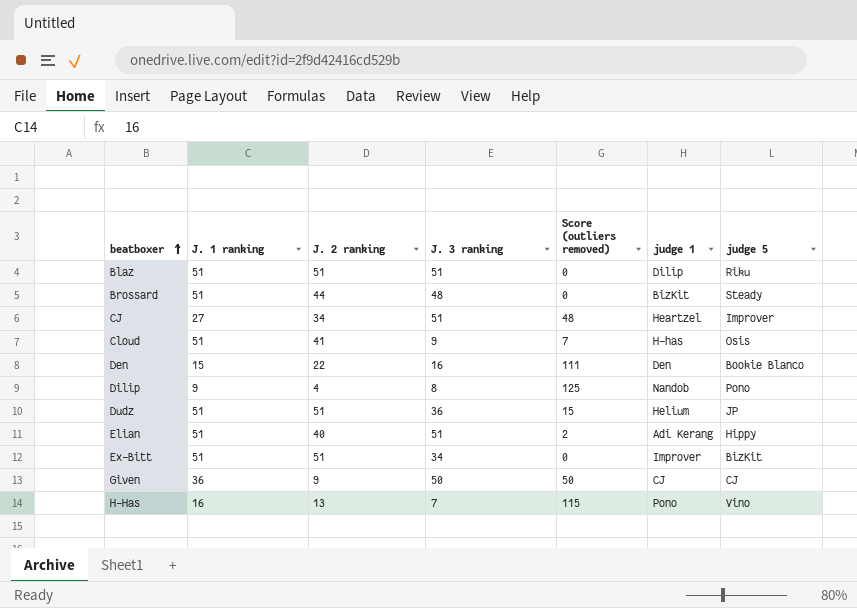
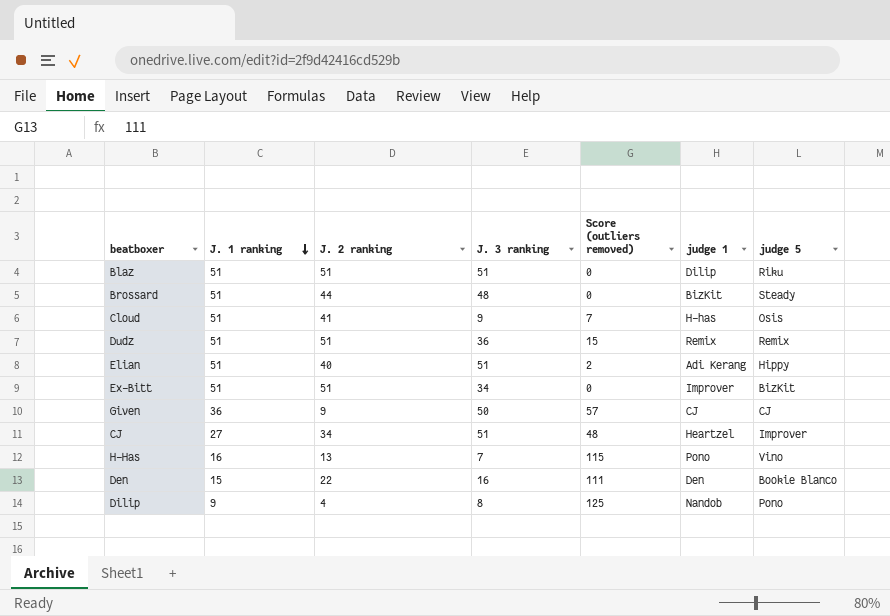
row order: beatboxer ascending -> J. 1 ranking descending
Dudz | judge 1: Helium -> Remix
Dudz | judge 5: JP -> Remix
Given | Score (outliers removed): 50 -> 57

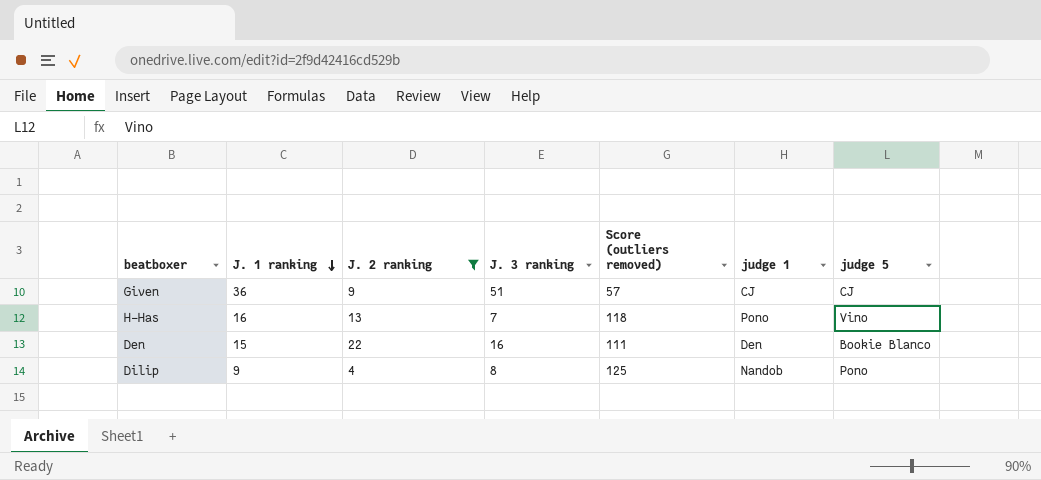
filter: none -> J. 2 ranking <= 22
Given | J. 3 ranking: 50 -> 51
H-Has | Score (outliers removed): 115 -> 118

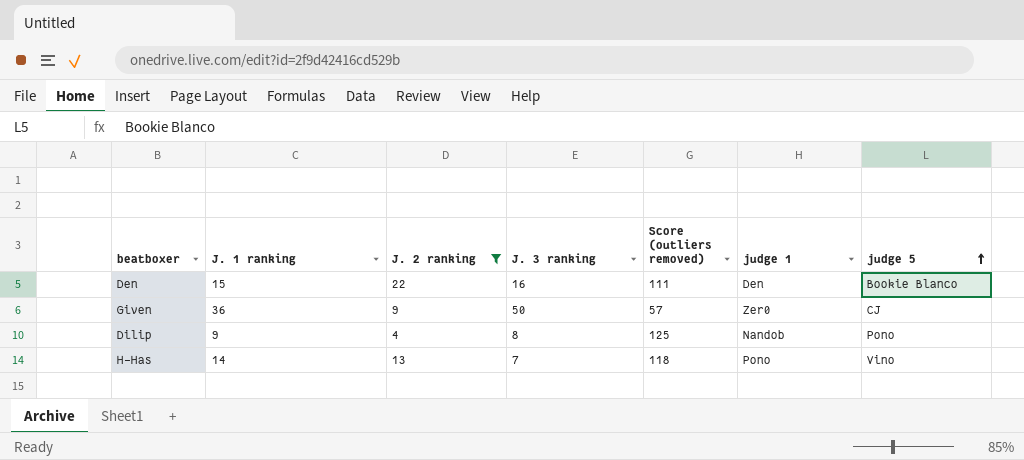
row order: J. 1 ranking descending -> judge 5 ascending
Given | J. 3 ranking: 51 -> 50
Given | judge 1: CJ -> Zer0
H-Has | J. 1 ranking: 16 -> 14

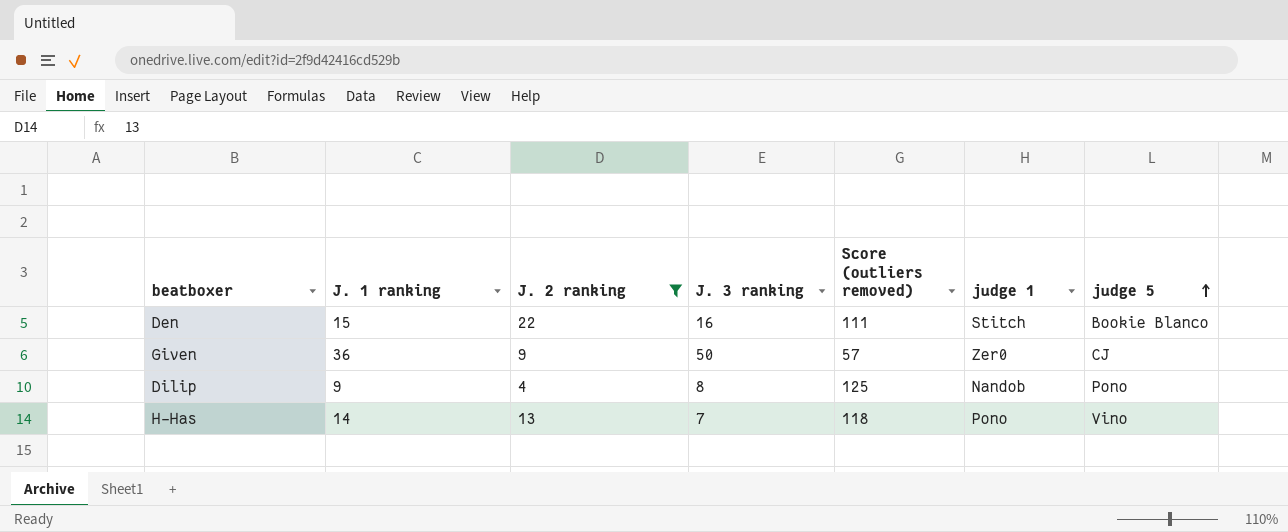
Den | judge 1: Den -> Stitch

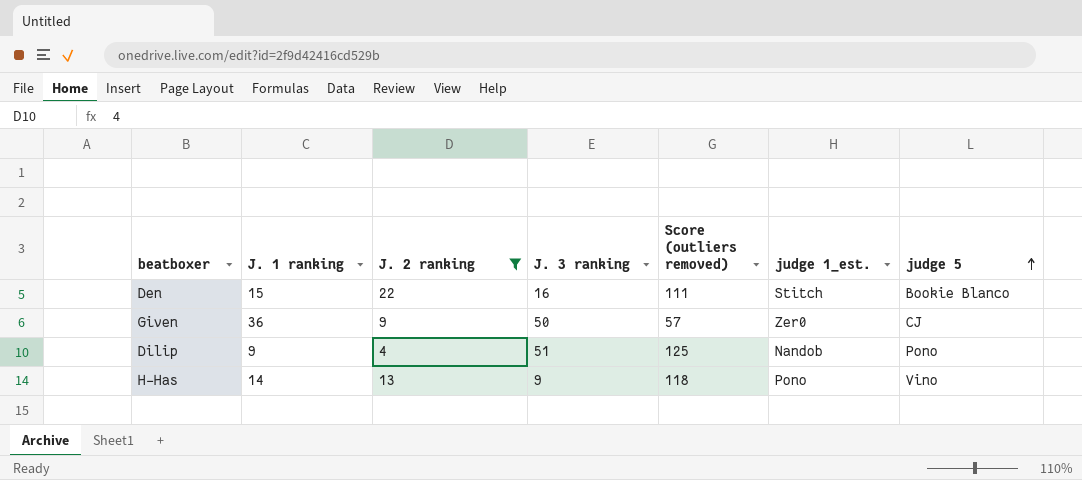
column name: judge 1 -> judge 1_est.
Dilip | J. 3 ranking: 8 -> 51
H-Has | J. 3 ranking: 7 -> 9

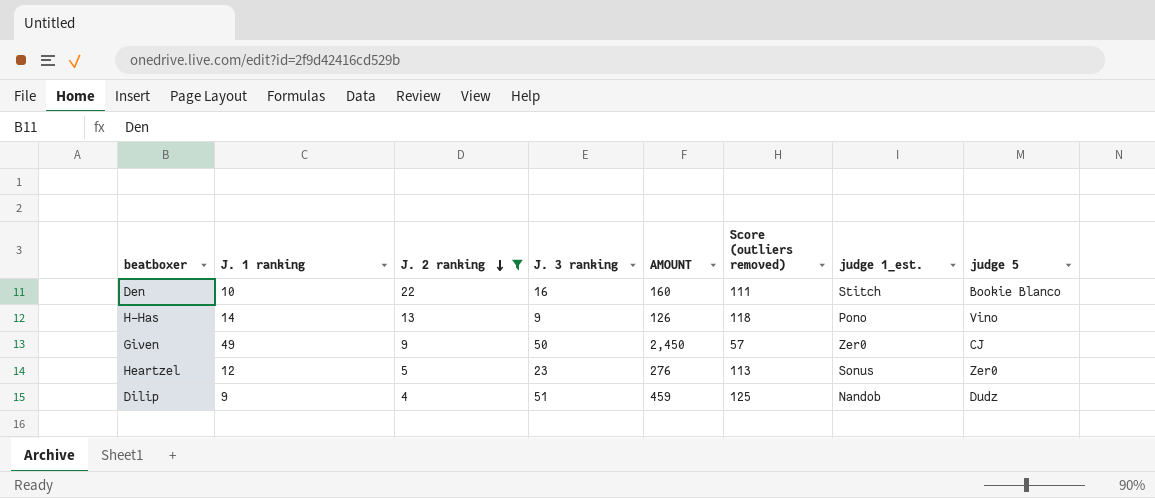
row order: judge 5 ascending -> J. 2 ranking descending
column AMOUNT | formula: none -> [J. 1 ranking] * [J. 3 ranking]
Den | J. 1 ranking: 15 -> 10
Given | J. 1 ranking: 36 -> 49
row Heartzel: none -> 12 | 5 | 23 | 276 | 113 | Sonus | Zer0
Dilip | judge 5: Pono -> Dudz

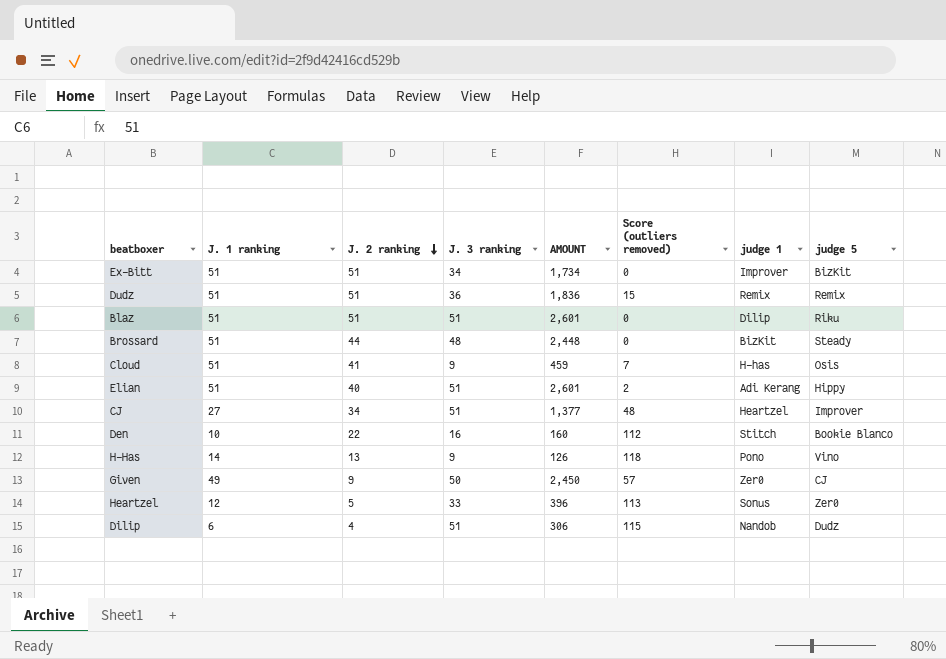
filter: J. 2 ranking <= 22 -> none
column name: judge 1_est. -> judge 1
Den | Score (outliers removed): 111 -> 112
Heartzel | J. 3 ranking: 23 -> 33
Heartzel | AMOUNT: 276 -> 396
Dilip | J. 1 ranking: 9 -> 6
Dilip | AMOUNT: 459 -> 306
Dilip | Score (outliers removed): 125 -> 115

